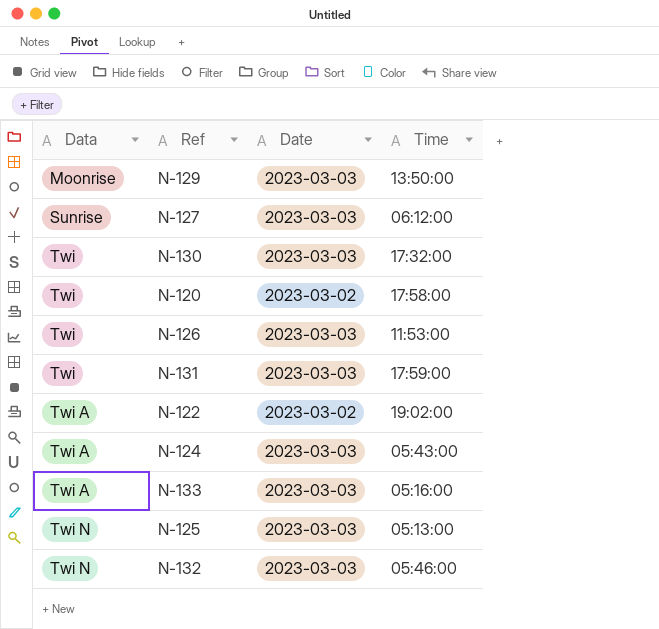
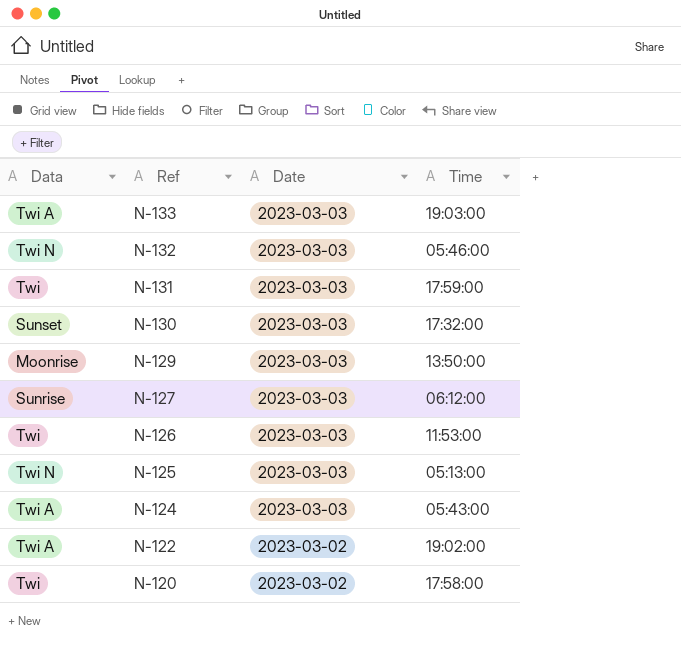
row order: Data ascending -> Ref descending
N-133 | Time: 05:16:00 -> 19:03:00
N-130 | Data: Twi -> Sunset

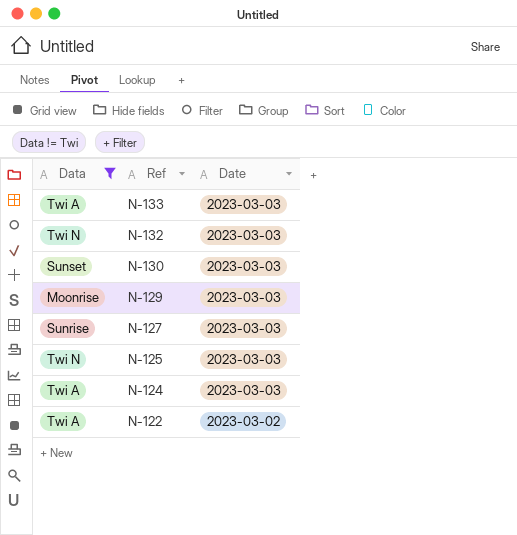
filter: none -> Data != Twi
column Time | position: 4 -> none

